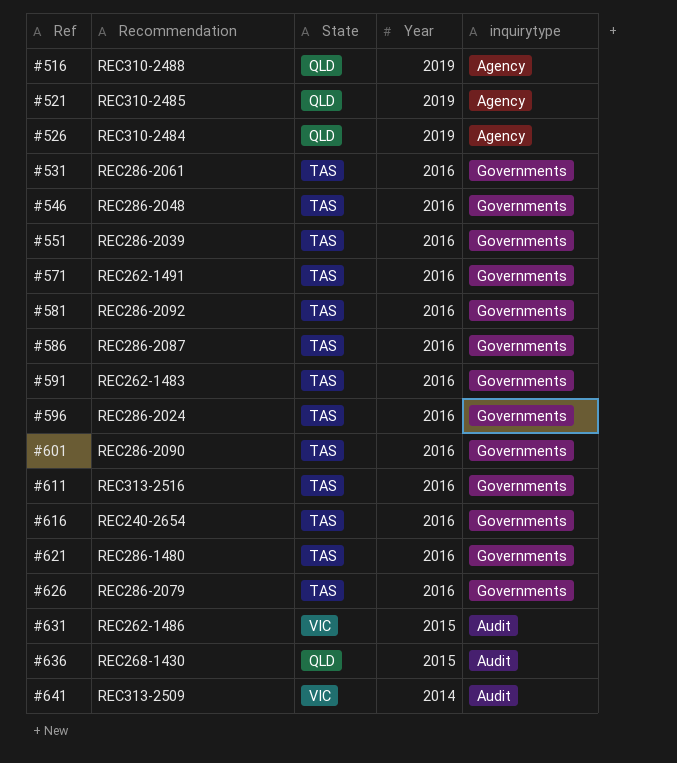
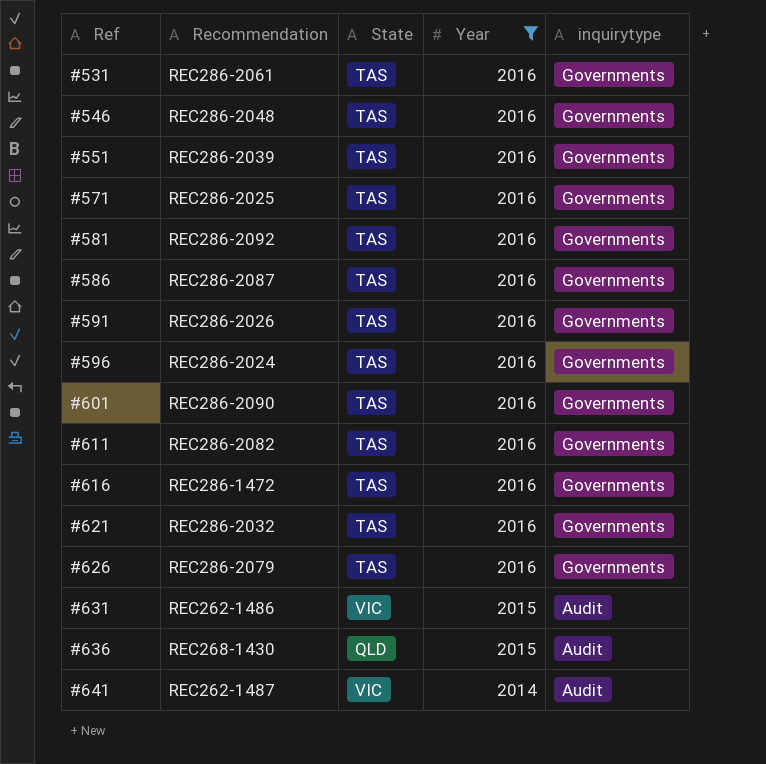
filter: none -> Year != 2019
#571 | Recommendation: REC262-1491 -> REC286-2025
#591 | Recommendation: REC262-1483 -> REC286-2026
#611 | Recommendation: REC313-2516 -> REC286-2082
#616 | Recommendation: REC240-2654 -> REC286-1472
#621 | Recommendation: REC286-1480 -> REC286-2032
#641 | Recommendation: REC313-2509 -> REC262-1487

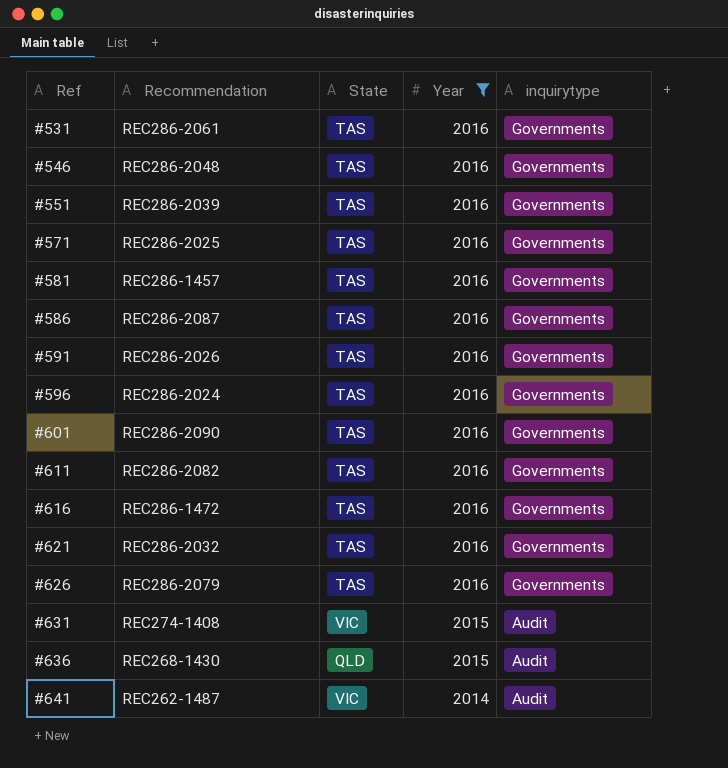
#581 | Recommendation: REC286-2092 -> REC286-1457
#631 | Recommendation: REC262-1486 -> REC274-1408

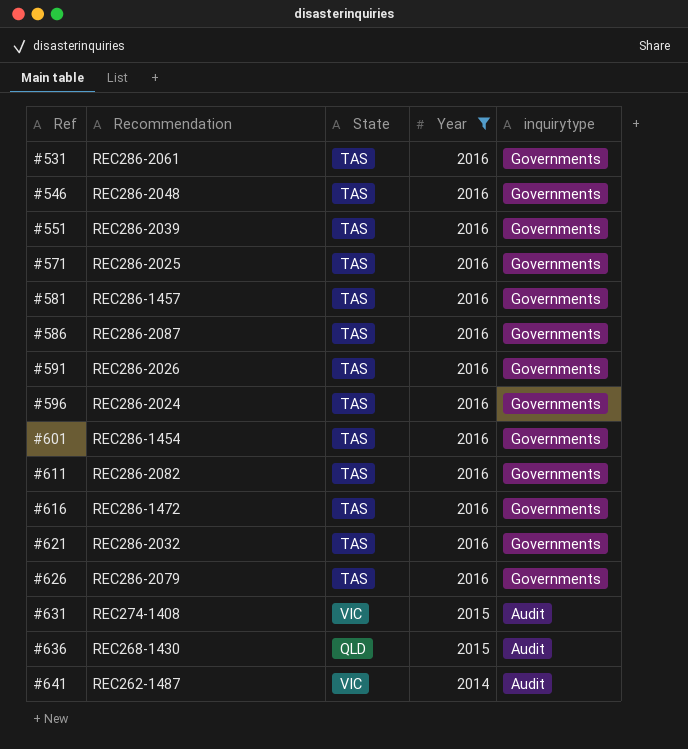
#601 | Recommendation: REC286-2090 -> REC286-1454

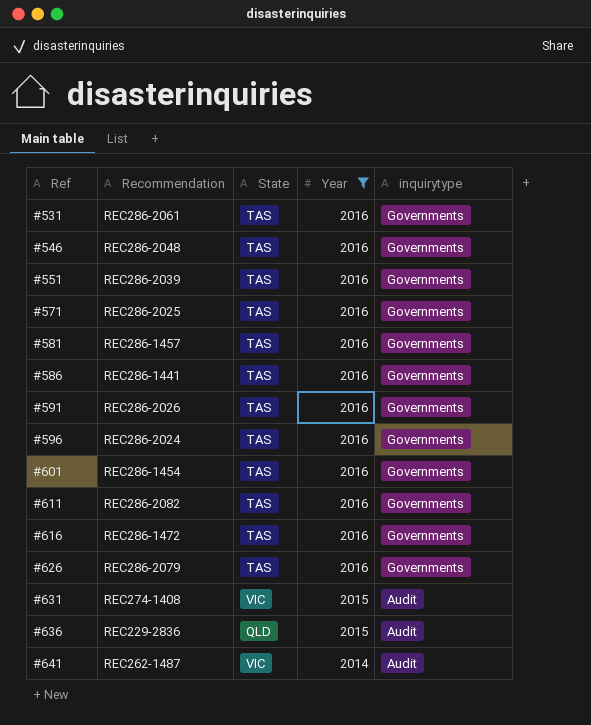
row #621: REC286-2032 | TAS | 2016 | Governments -> none
#586 | Recommendation: REC286-2087 -> REC286-1441
#636 | Recommendation: REC268-1430 -> REC229-2836

